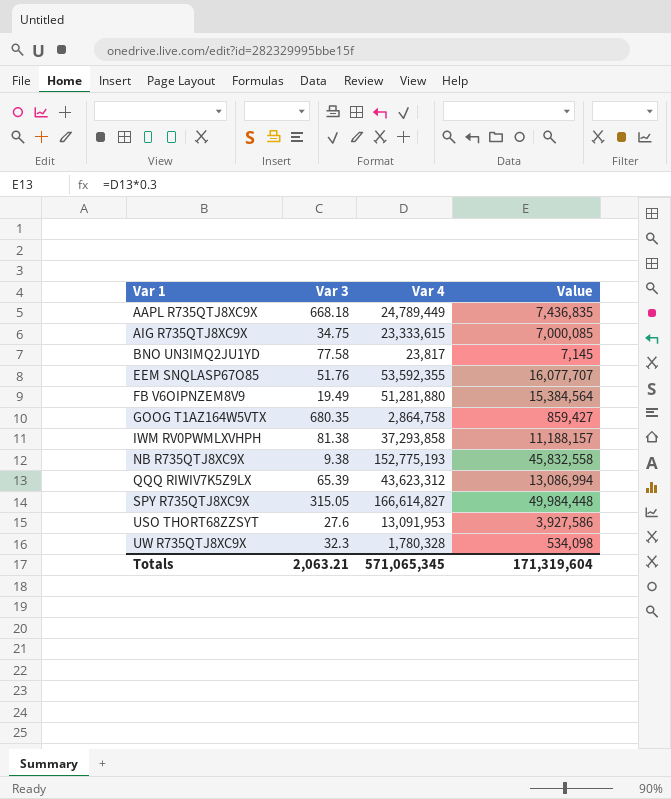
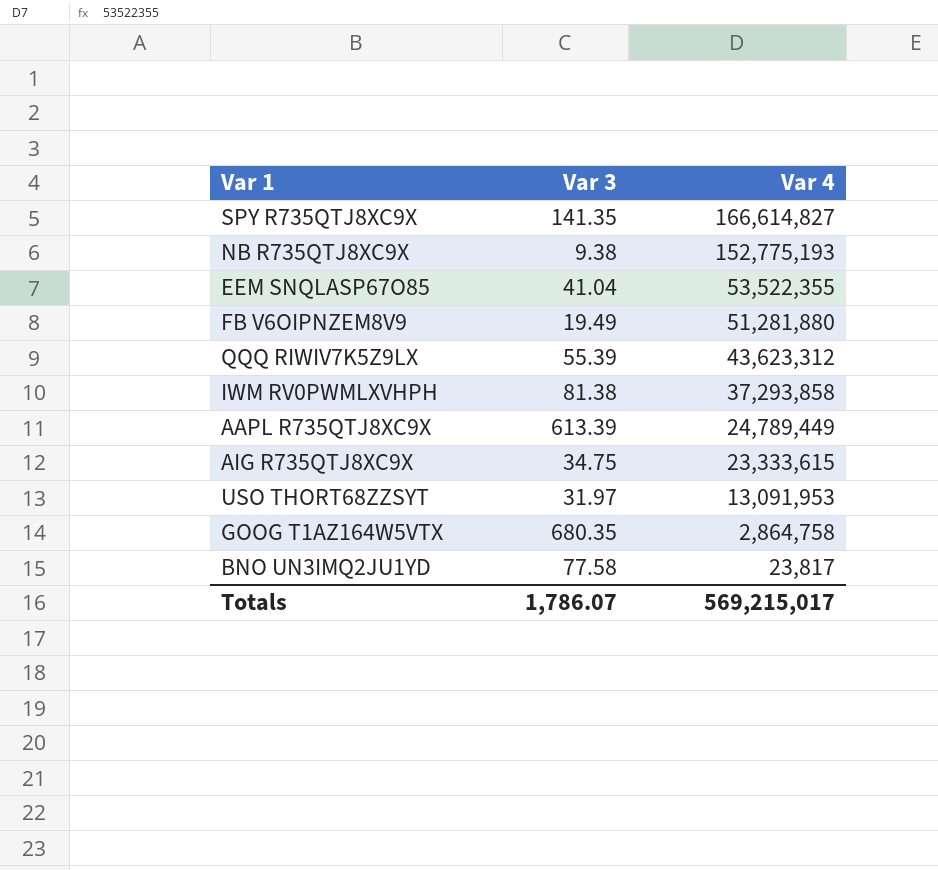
row order: Var 1 ascending -> Var 4 descending
column Value | formula: [Var 4] * 0.3 -> none
row UW R735QTJ8XC9X: 32.3 | 1,780,328 | 534,098 -> none
SPY R735QTJ8XC9X | Var 3: 315.05 -> 141.35
EEM SNQLASP67O85 | Var 3: 51.76 -> 41.04
EEM SNQLASP67O85 | Var 4: 53,592,355 -> 53,522,355
QQQ RIWIV7K5Z9LX | Var 3: 65.39 -> 55.39
AAPL R735QTJ8XC9X | Var 3: 668.18 -> 613.39
USO THORT68ZZSYT | Var 3: 27.6 -> 31.97
Totals | Var 3: 2,063.21 -> 1,786.07
Totals | Var 4: 571,065,345 -> 569,215,017

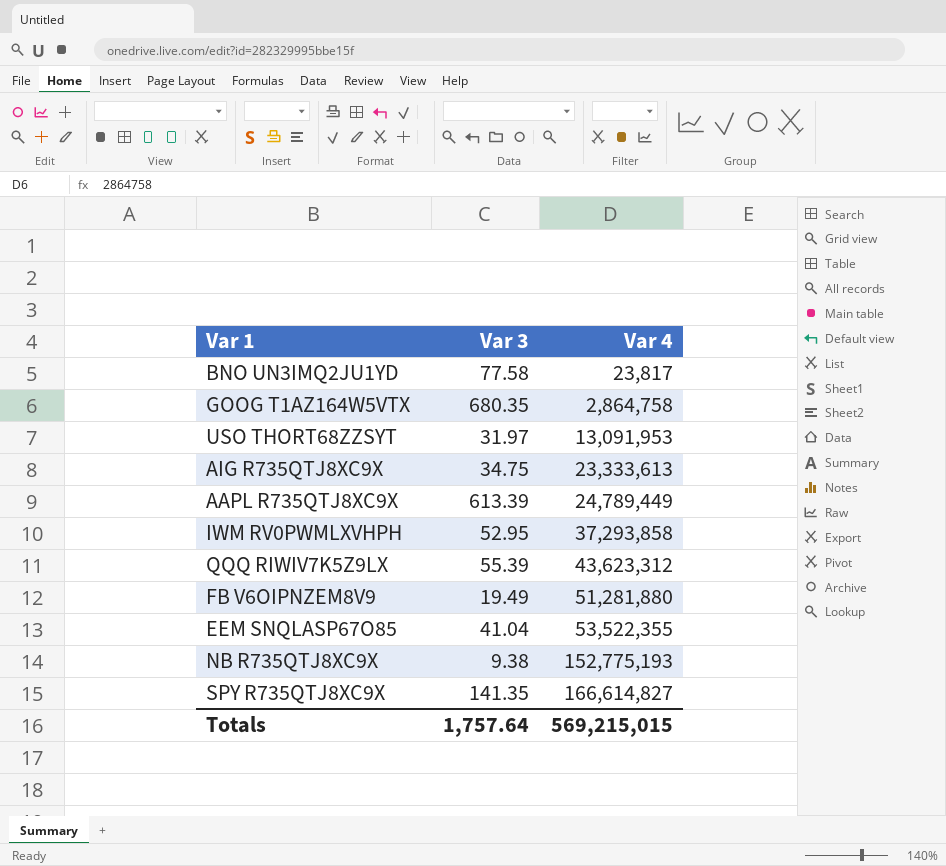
row order: Var 4 descending -> Var 4 ascending
AIG R735QTJ8XC9X | Var 4: 23,333,615 -> 23,333,613
IWM RV0PWMLXVHPH | Var 3: 81.38 -> 52.95
Totals | Var 3: 1,786.07 -> 1,757.64
Totals | Var 4: 569,215,017 -> 569,215,015

